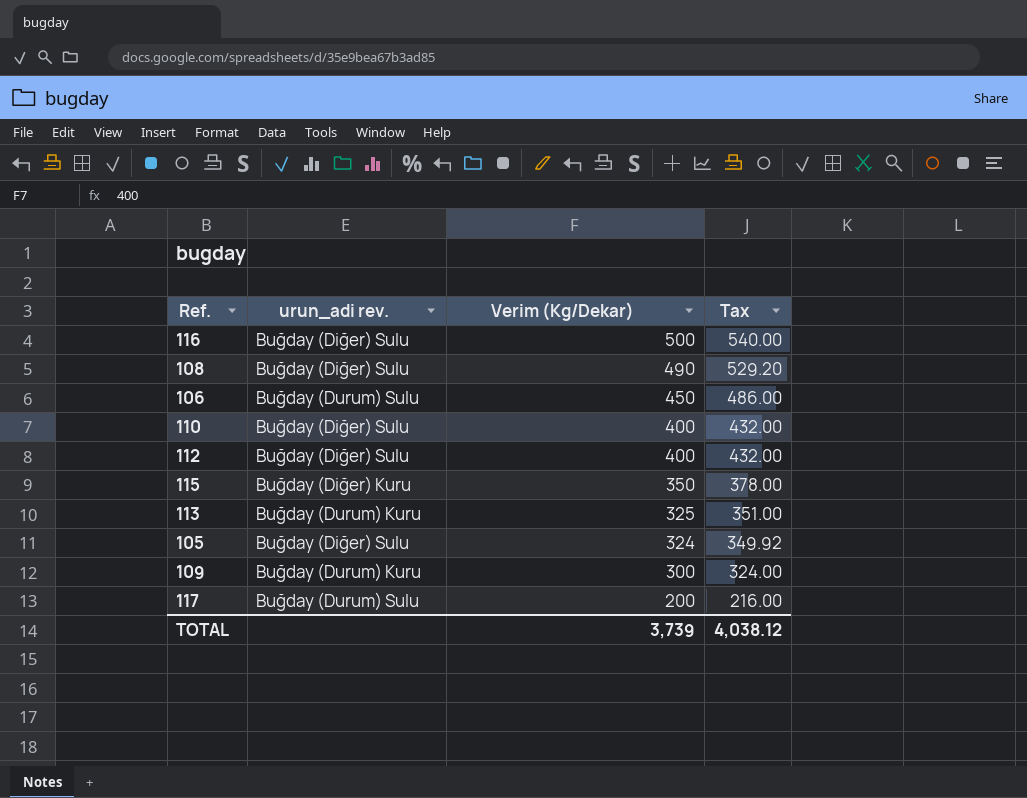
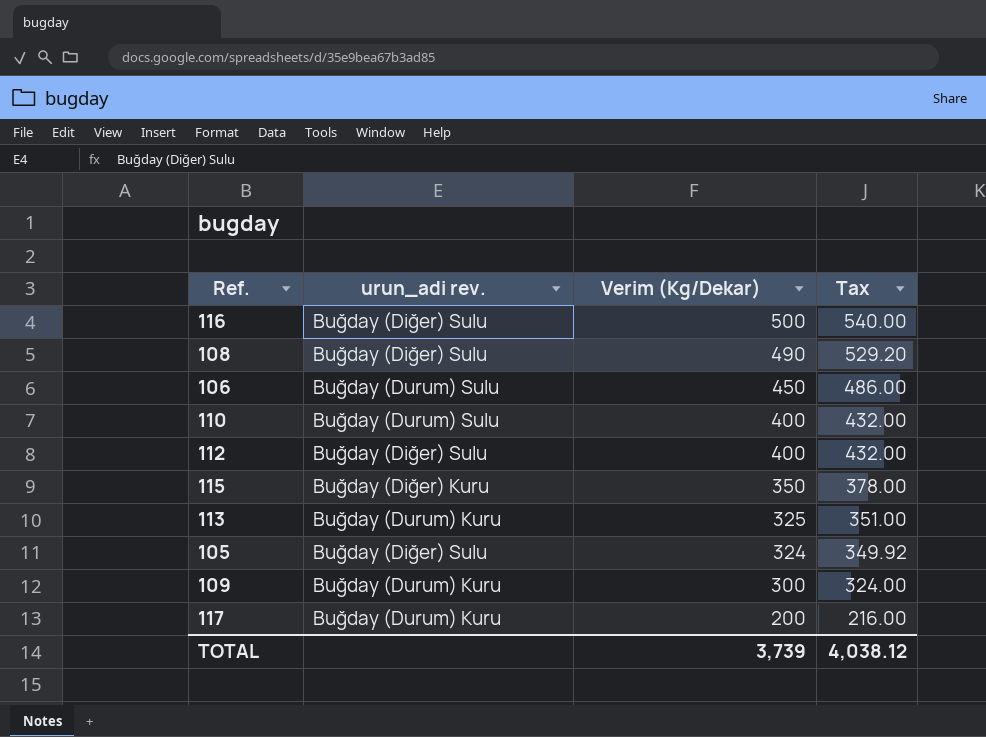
110 | urun_adi rev.: Buğday (Diğer) Sulu -> Buğday (Durum) Sulu
117 | urun_adi rev.: Buğday (Durum) Sulu -> Buğday (Durum) Kuru

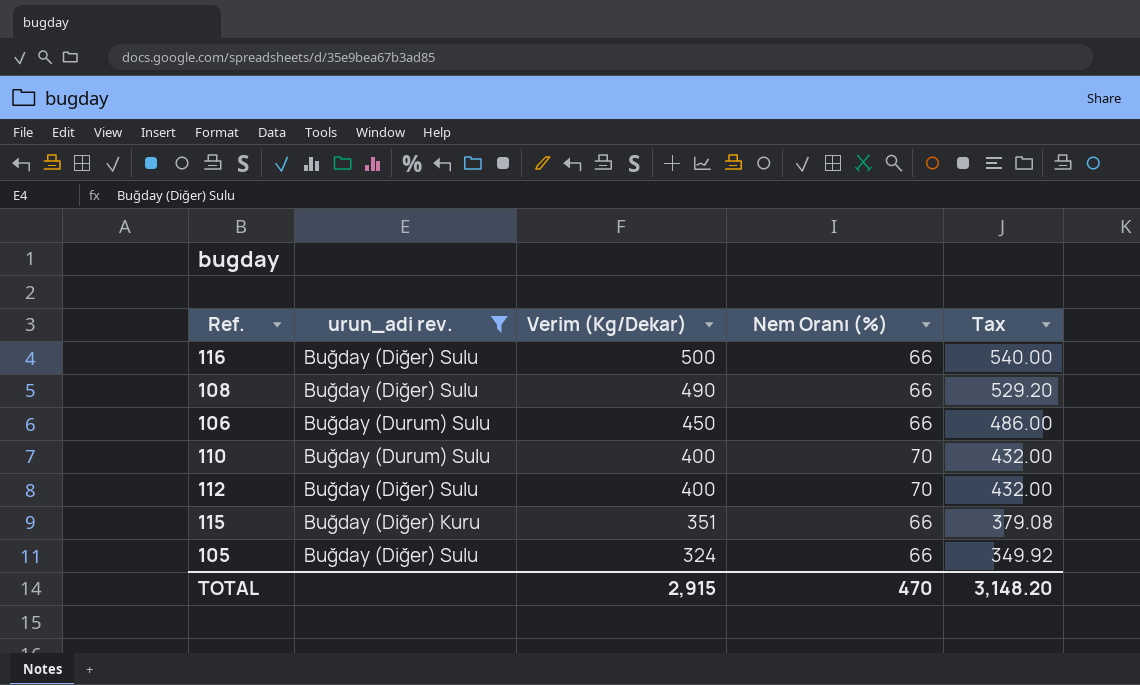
filter: none -> urun_adi rev. != Buğday (Durum) Kuru
column Nem Oranı (%) | position: none -> 4
115 | Verim (Kg/Dekar): 350 -> 351
115 | Tax: 378.00 -> 379.08
TOTAL | Verim (Kg/Dekar): 3,739 -> 2,915
TOTAL | Tax: 4,038.12 -> 3,148.20

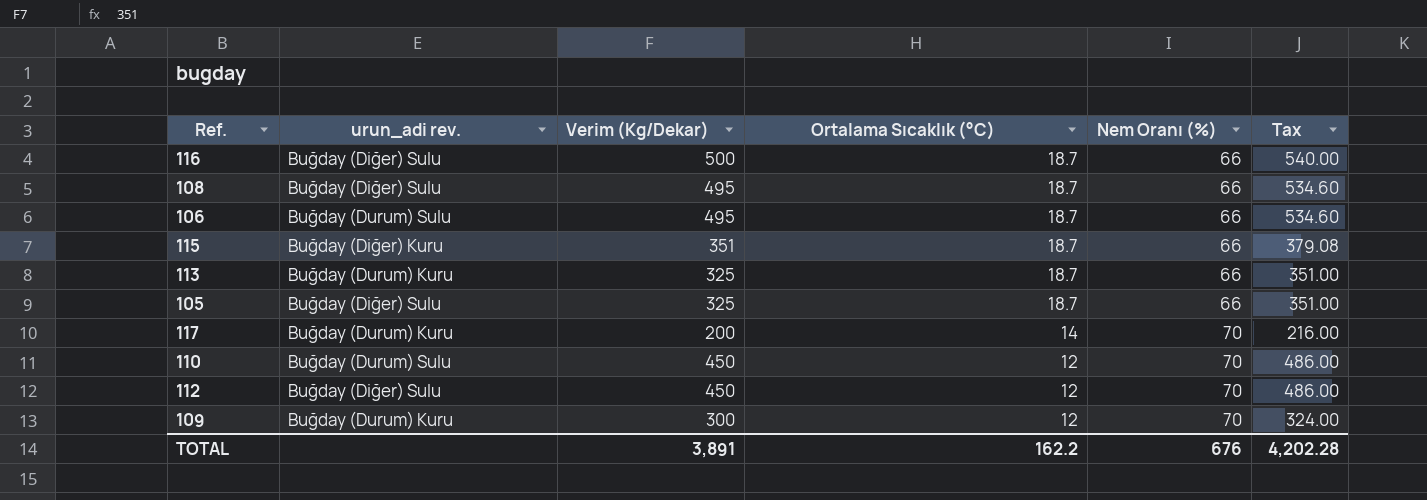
filter: urun_adi rev. != Buğday (Durum) Kuru -> none
row order: Verim (Kg/Dekar) descending -> Ortalama Sıcaklık (°C) descending
column Ortalama Sıcaklık (°C) | position: none -> 4
108 | Verim (Kg/Dekar): 490 -> 495
108 | Tax: 529.20 -> 534.60
106 | Verim (Kg/Dekar): 450 -> 495
106 | Tax: 486.00 -> 534.60
105 | Verim (Kg/Dekar): 324 -> 325
105 | Tax: 349.92 -> 351.00
110 | Verim (Kg/Dekar): 400 -> 450
110 | Tax: 432.00 -> 486.00
112 | Verim (Kg/Dekar): 400 -> 450
112 | Tax: 432.00 -> 486.00
TOTAL | Verim (Kg/Dekar): 2,915 -> 3,891
TOTAL | Nem Oranı (%): 470 -> 676
TOTAL | Tax: 3,148.20 -> 4,202.28

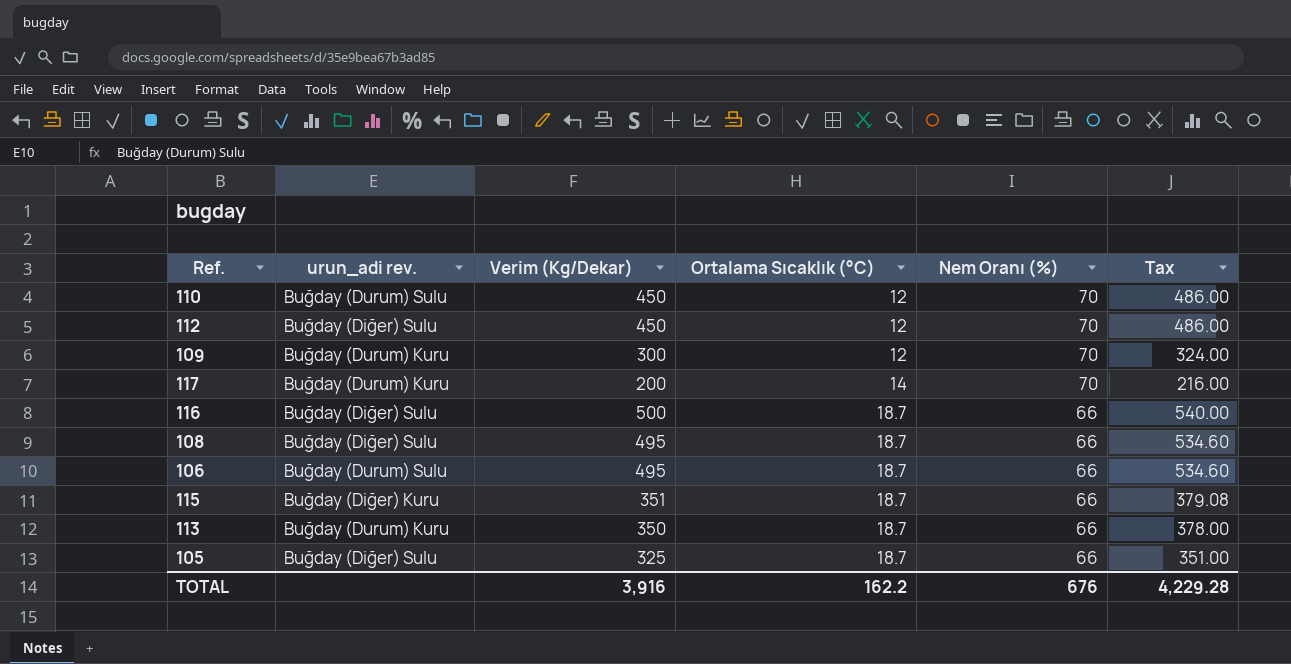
row order: Ortalama Sıcaklık (°C) descending -> Ortalama Sıcaklık (°C) ascending
113 | Verim (Kg/Dekar): 325 -> 350
113 | Tax: 351.00 -> 378.00
TOTAL | Verim (Kg/Dekar): 3,891 -> 3,916
TOTAL | Tax: 4,202.28 -> 4,229.28

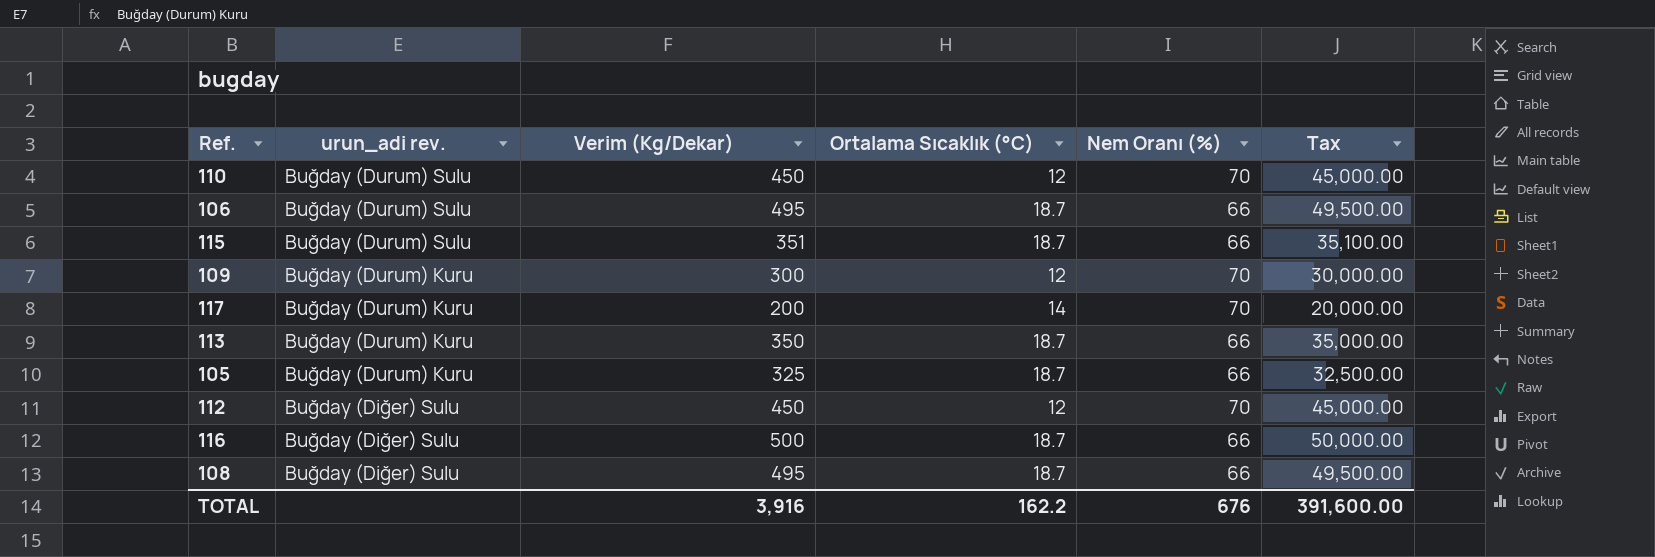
row order: Ortalama Sıcaklık (°C) ascending -> urun_adi rev. descending
column Tax | formula: [Verim (Kg/Dekar)] * 1.08 -> [Verim (Kg/Dekar)] * 100
115 | urun_adi rev.: Buğday (Diğer) Kuru -> Buğday (Durum) Sulu
105 | urun_adi rev.: Buğday (Diğer) Sulu -> Buğday (Durum) Kuru
TOTAL | Tax: 4,229.28 -> 391,600.00

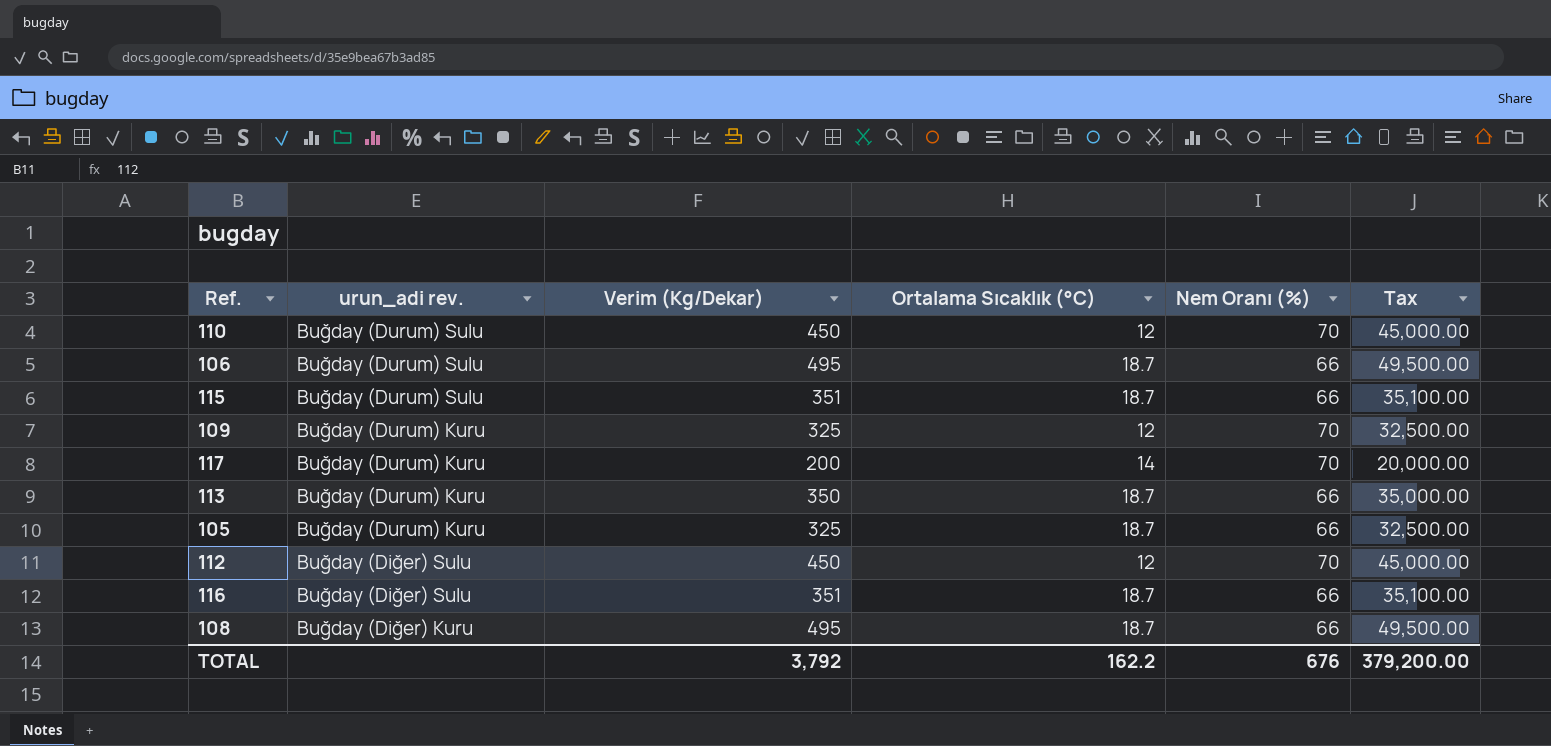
109 | Verim (Kg/Dekar): 300 -> 325
109 | Tax: 30,000.00 -> 32,500.00
116 | Verim (Kg/Dekar): 500 -> 351
116 | Tax: 50,000.00 -> 35,100.00
108 | urun_adi rev.: Buğday (Diğer) Sulu -> Buğday (Diğer) Kuru
TOTAL | Verim (Kg/Dekar): 3,916 -> 3,792
TOTAL | Tax: 391,600.00 -> 379,200.00

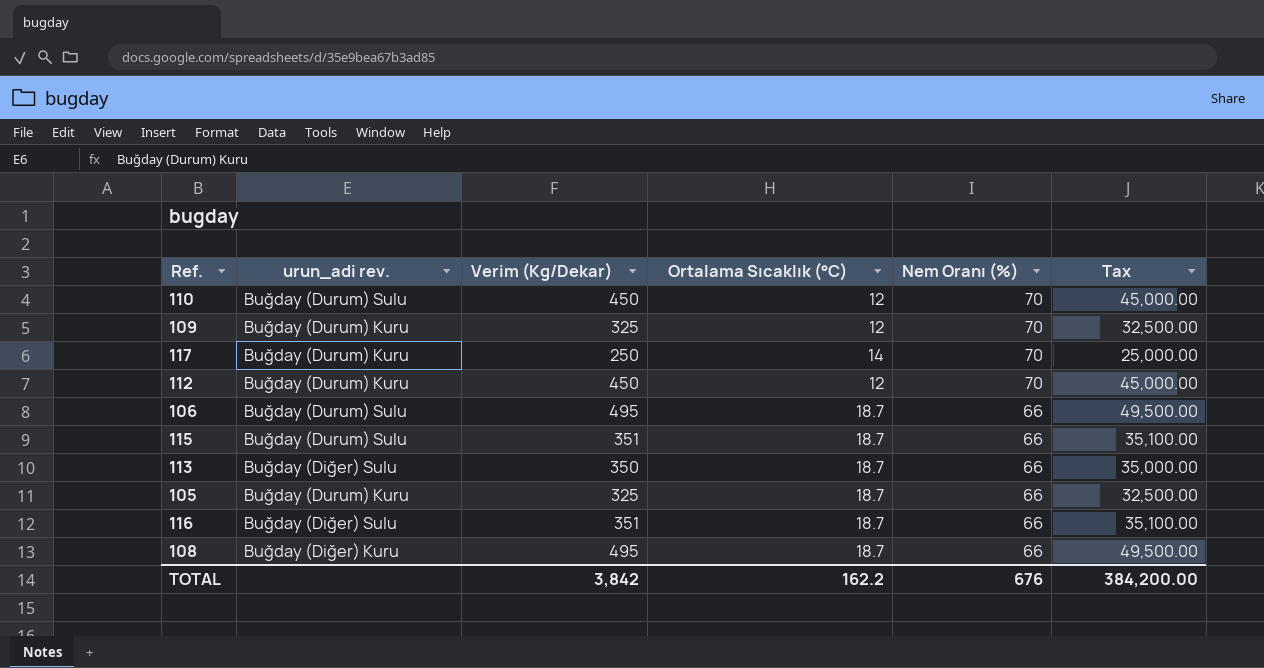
row order: urun_adi rev. descending -> Nem Oranı (%) descending
117 | Verim (Kg/Dekar): 200 -> 250
117 | Tax: 20,000.00 -> 25,000.00
112 | urun_adi rev.: Buğday (Diğer) Sulu -> Buğday (Durum) Kuru
113 | urun_adi rev.: Buğday (Durum) Kuru -> Buğday (Diğer) Sulu
TOTAL | Verim (Kg/Dekar): 3,792 -> 3,842
TOTAL | Tax: 379,200.00 -> 384,200.00

